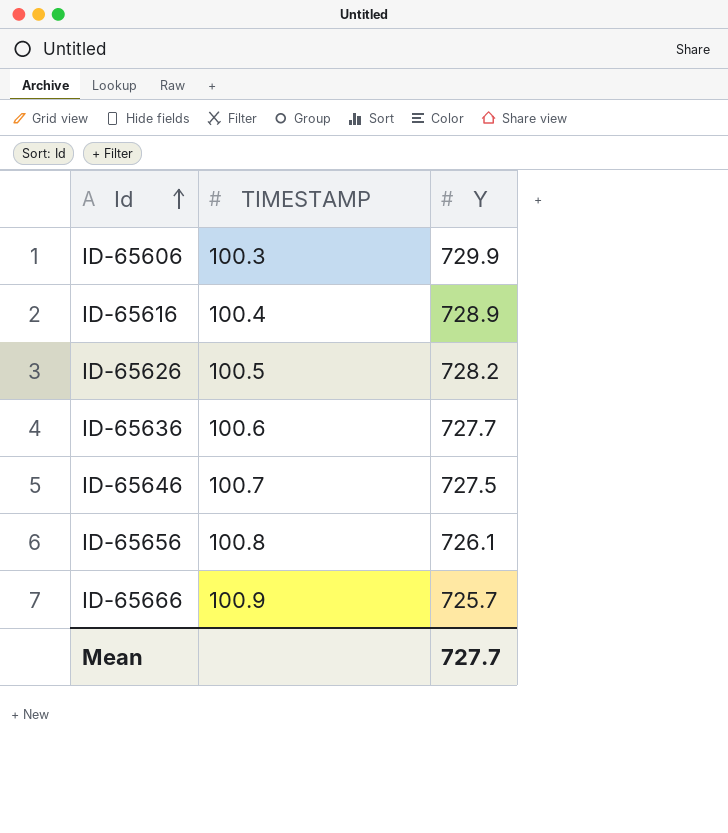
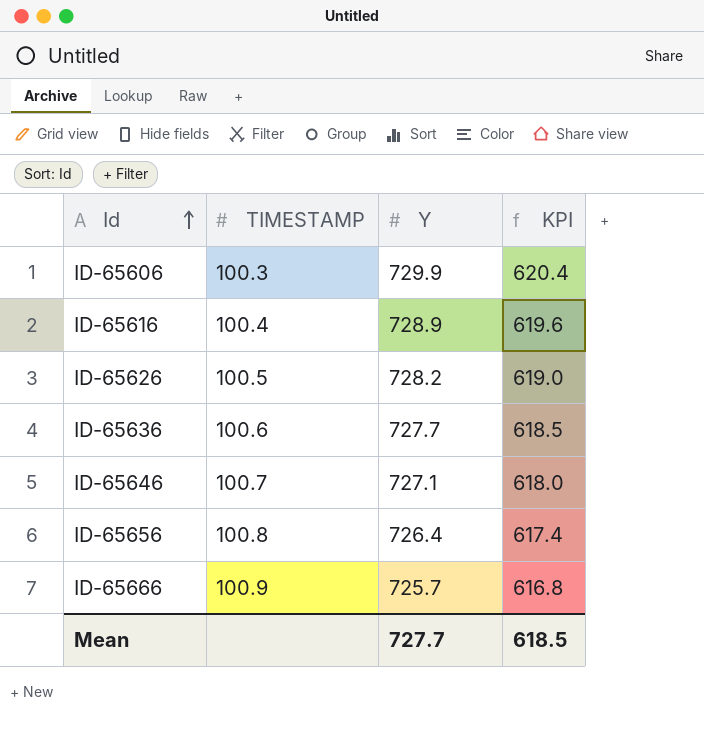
column KPI | formula: none -> [Y] * 0.85
ID-65646 | Y: 727.5 -> 727.1
ID-65656 | Y: 726.1 -> 726.4

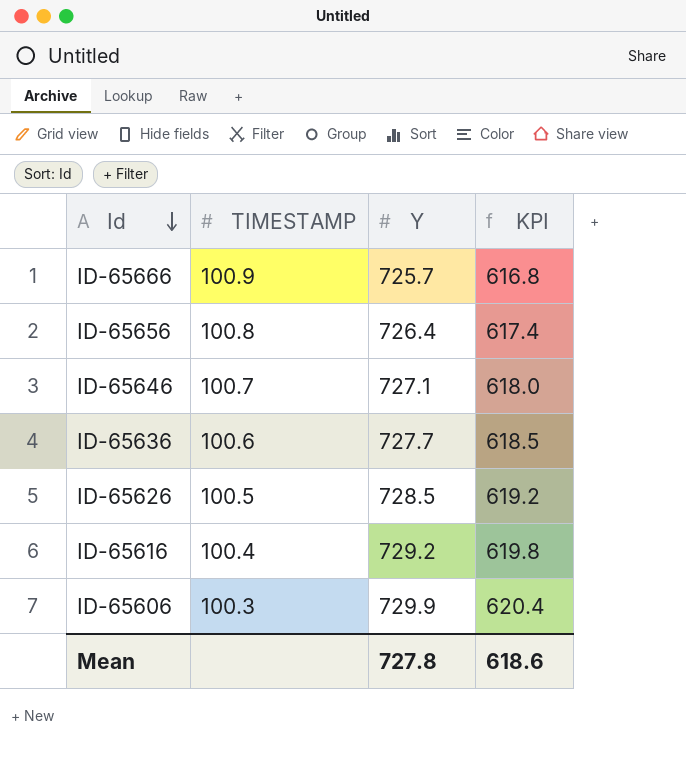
row order: Id ascending -> Id descending
ID-65626 | Y: 728.2 -> 728.5
ID-65626 | KPI: 619.0 -> 619.2
ID-65616 | Y: 728.9 -> 729.2
ID-65616 | KPI: 619.6 -> 619.8
Mean | Y: 727.7 -> 727.8
Mean | KPI: 618.5 -> 618.6

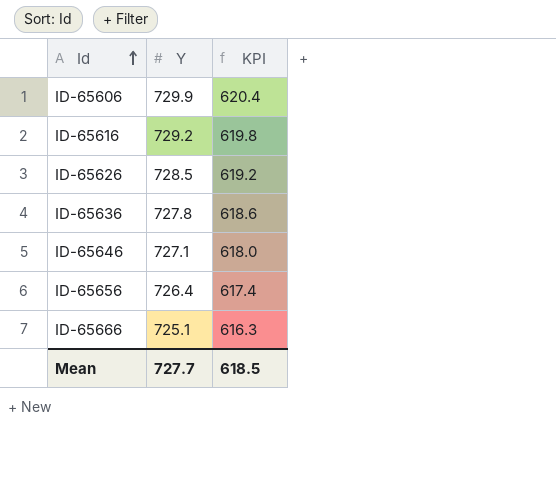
row order: Id descending -> Id ascending
column TIMESTAMP | position: 2 -> none
ID-65636 | Y: 727.7 -> 727.8
ID-65636 | KPI: 618.5 -> 618.6
ID-65666 | Y: 725.7 -> 725.1
ID-65666 | KPI: 616.8 -> 616.3
Mean | Y: 727.8 -> 727.7
Mean | KPI: 618.6 -> 618.5

